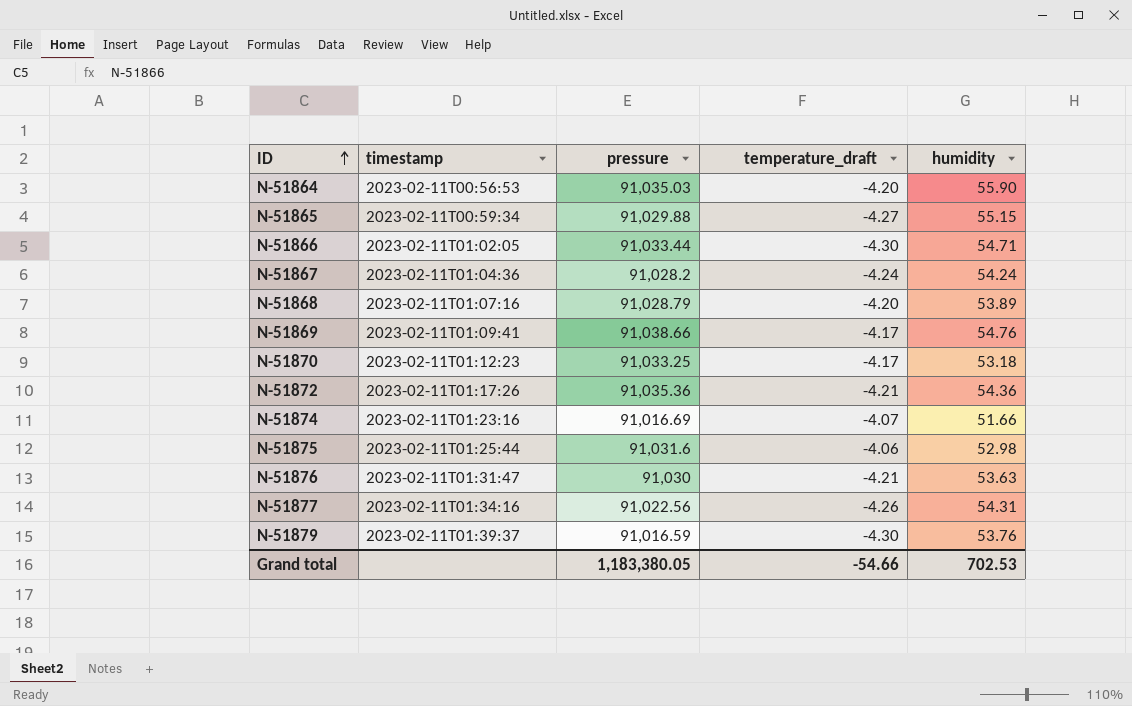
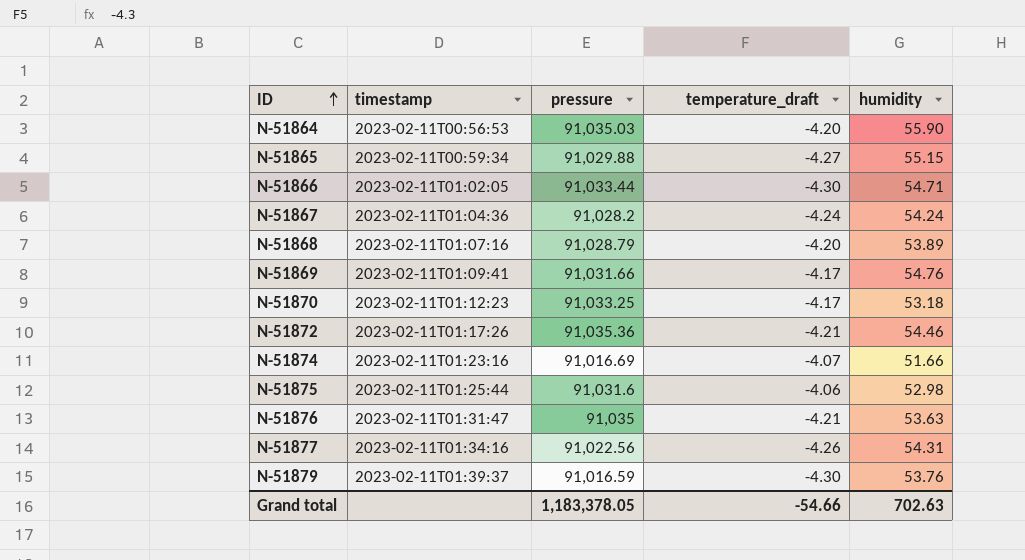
N-51869 | pressure: 91,038.66 -> 91,031.66
N-51872 | humidity: 54.36 -> 54.46
N-51876 | pressure: 91,030 -> 91,035
Grand total | pressure: 1,183,380.05 -> 1,183,378.05
Grand total | humidity: 702.53 -> 702.63

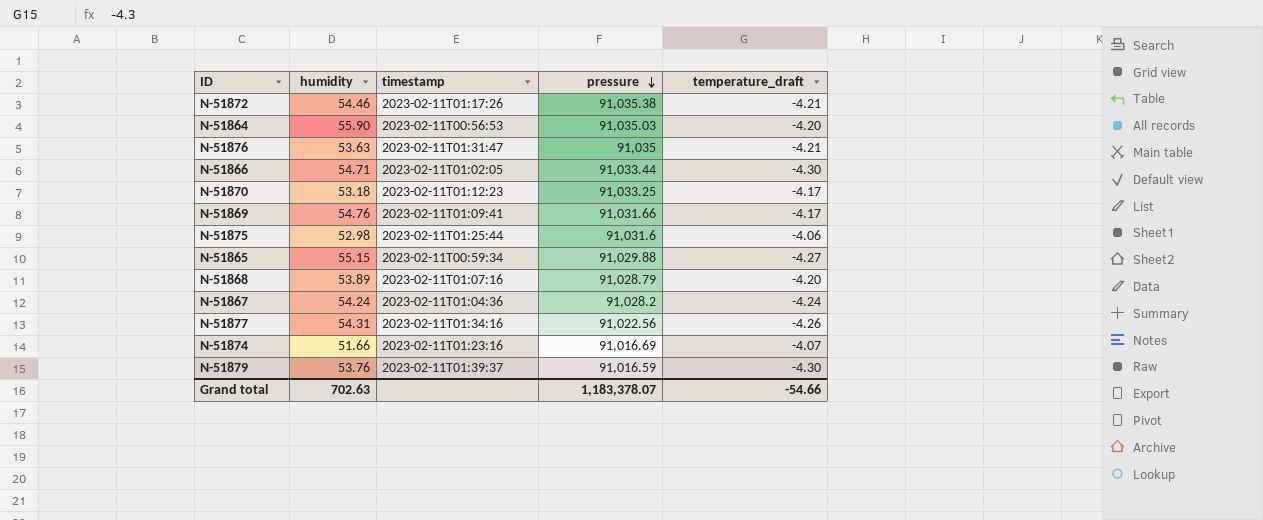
row order: ID ascending -> pressure descending
column humidity | position: 5 -> 2
N-51872 | pressure: 91,035.36 -> 91,035.38
Grand total | pressure: 1,183,378.05 -> 1,183,378.07

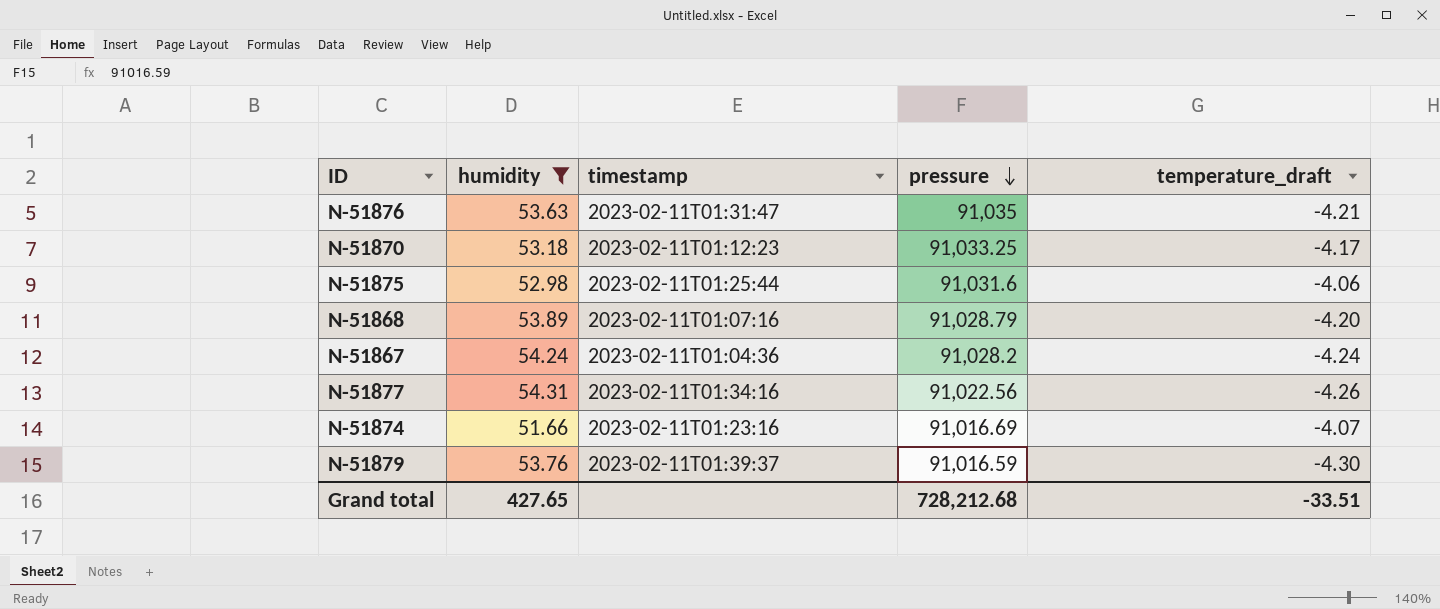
filter: none -> humidity <= 54.31
Grand total | humidity: 702.63 -> 427.65
Grand total | pressure: 1,183,378.07 -> 728,212.68
Grand total | temperature_draft: -54.66 -> -33.51

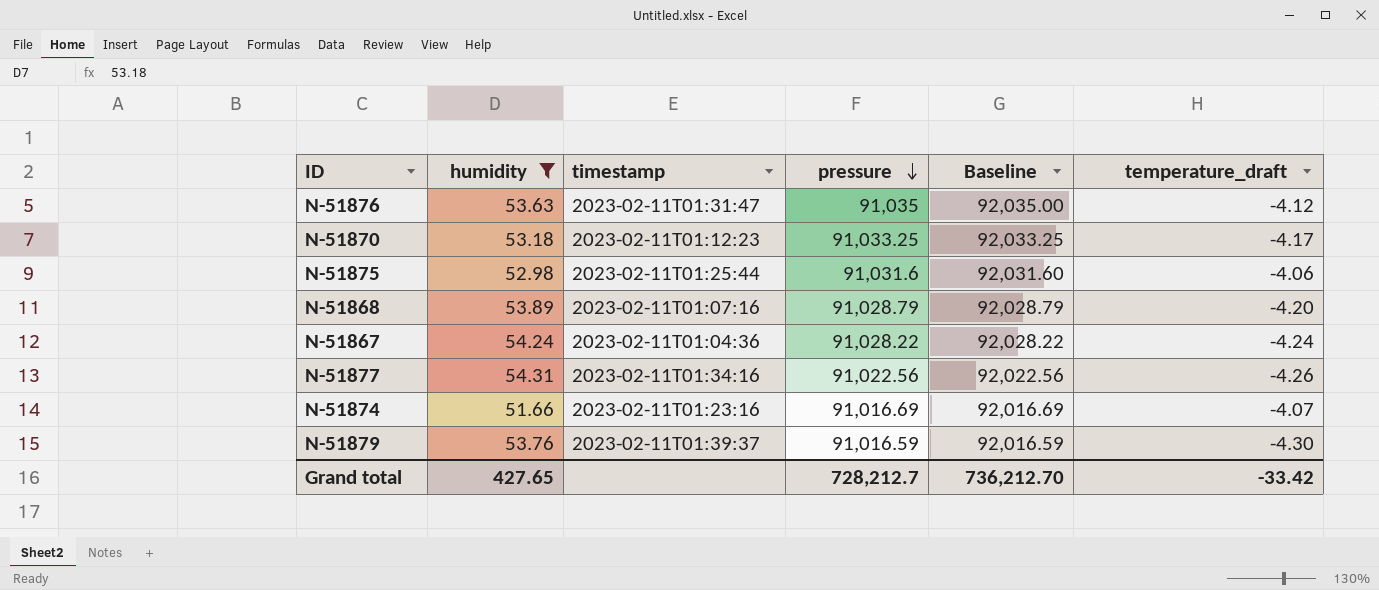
column Baseline | formula: none -> [pressure] + 1000
N-51876 | temperature_draft: -4.21 -> -4.12
N-51867 | pressure: 91,028.2 -> 91,028.22
Grand total | pressure: 728,212.68 -> 728,212.7
Grand total | temperature_draft: -33.51 -> -33.42

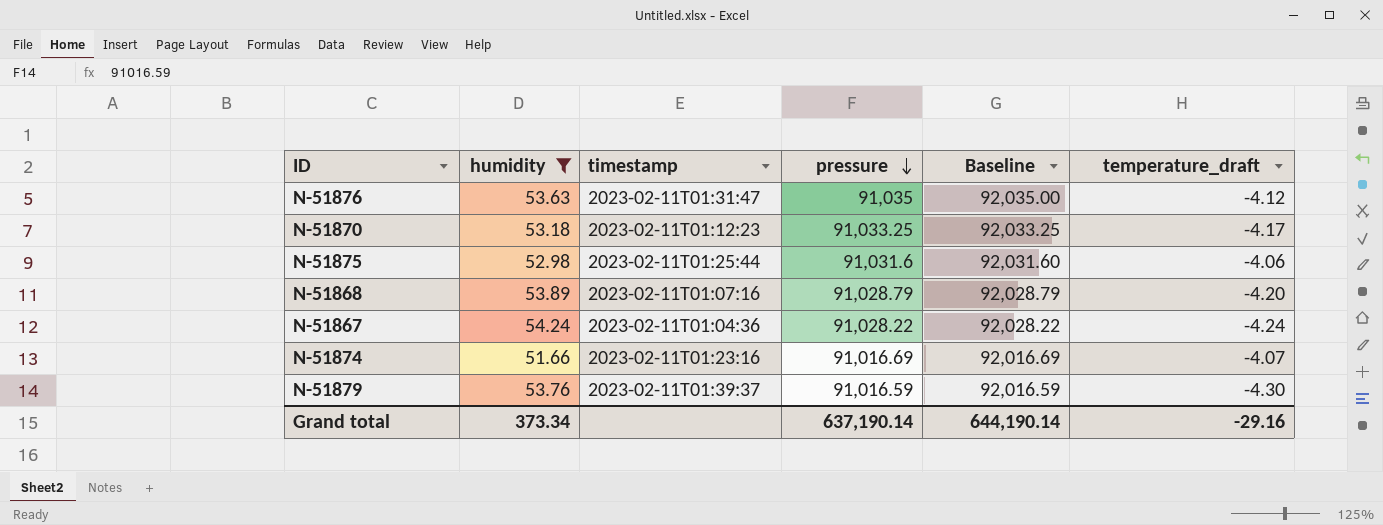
row N-51877: 54.31 | 2023-02-11T01:34:16 | 91,022.56 | 92,022.56 | -4.26 -> none
Grand total | humidity: 427.65 -> 373.34
Grand total | pressure: 728,212.7 -> 637,190.14
Grand total | Baseline: 736,212.70 -> 644,190.14
Grand total | temperature_draft: -33.42 -> -29.16

